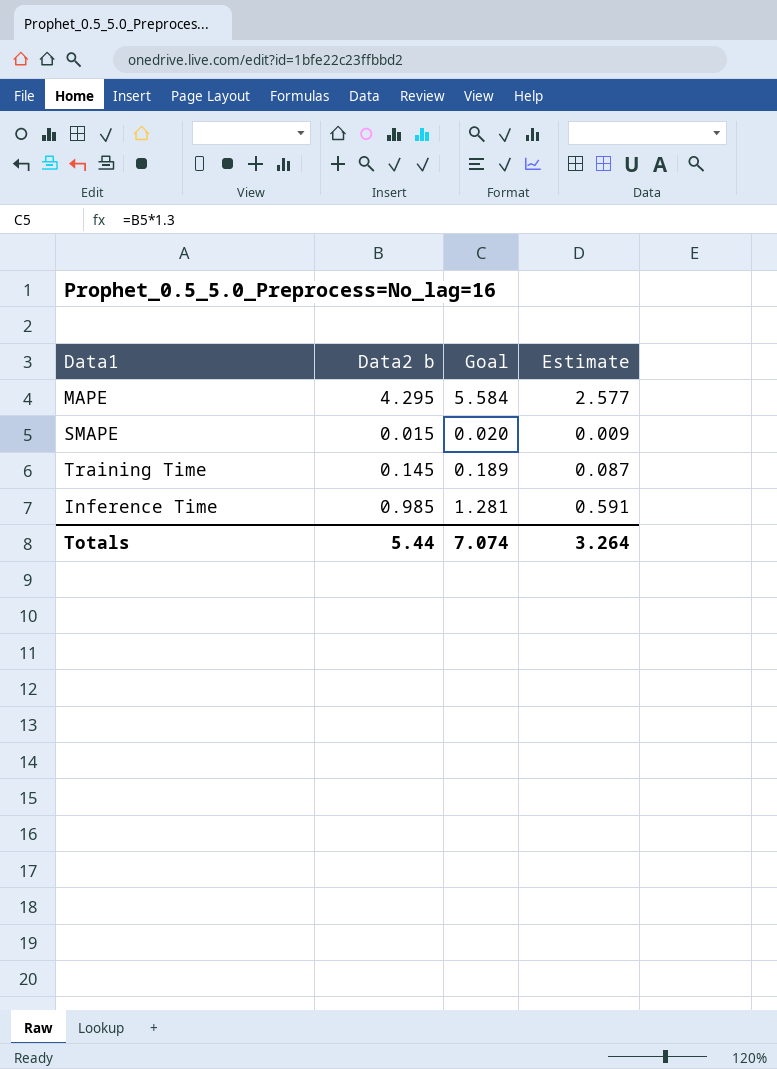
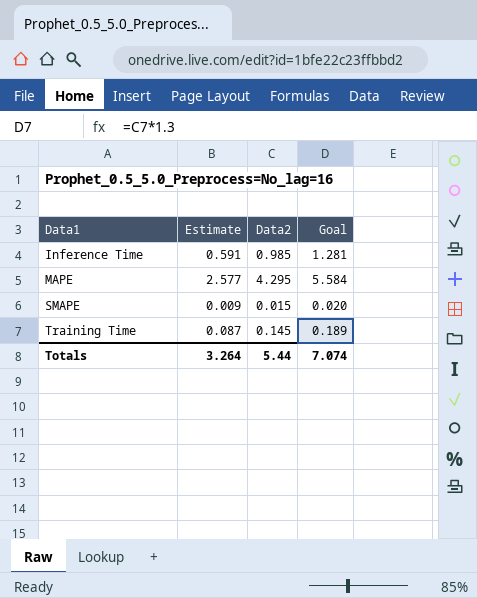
row order: none -> Data1 ascending
column Estimate | position: 4 -> 2
column name: Data2 b -> Data2

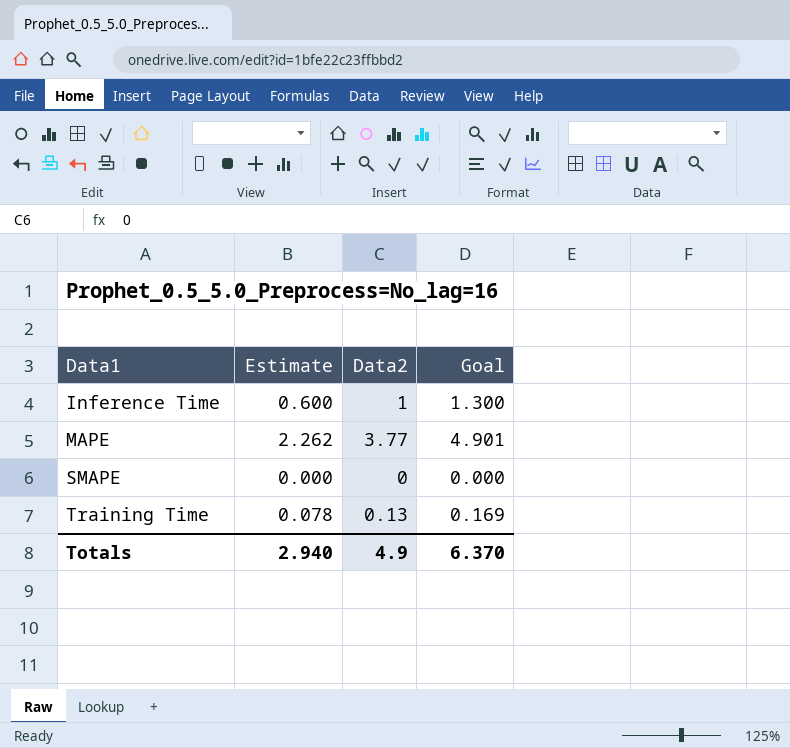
Inference Time | Estimate: 0.591 -> 0.600
Inference Time | Data2: 0.985 -> 1
Inference Time | Goal: 1.281 -> 1.300
MAPE | Estimate: 2.577 -> 2.262
MAPE | Data2: 4.295 -> 3.77
MAPE | Goal: 5.584 -> 4.901
SMAPE | Estimate: 0.009 -> 0.000
SMAPE | Data2: 0.015 -> 0
SMAPE | Goal: 0.020 -> 0.000
Training Time | Estimate: 0.087 -> 0.078
Training Time | Data2: 0.145 -> 0.13
Training Time | Goal: 0.189 -> 0.169
Totals | Estimate: 3.264 -> 2.940
Totals | Data2: 5.44 -> 4.9
Totals | Goal: 7.074 -> 6.370

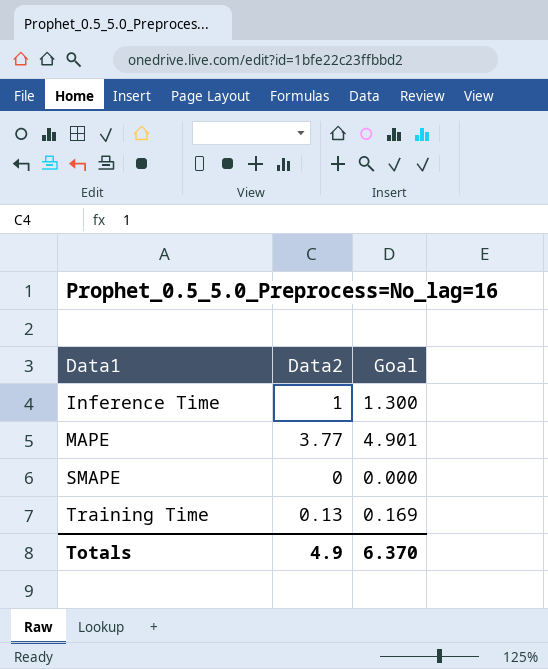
column Estimate | formula: [Data2] * 0.6 -> none

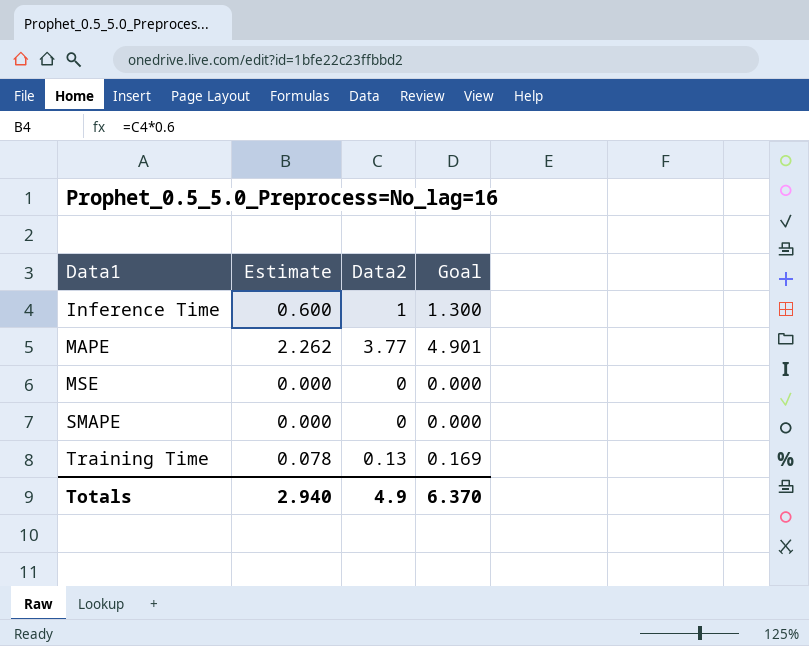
column Estimate | formula: none -> [Data2] * 0.6
row MSE: none -> 0.000 | 0 | 0.000

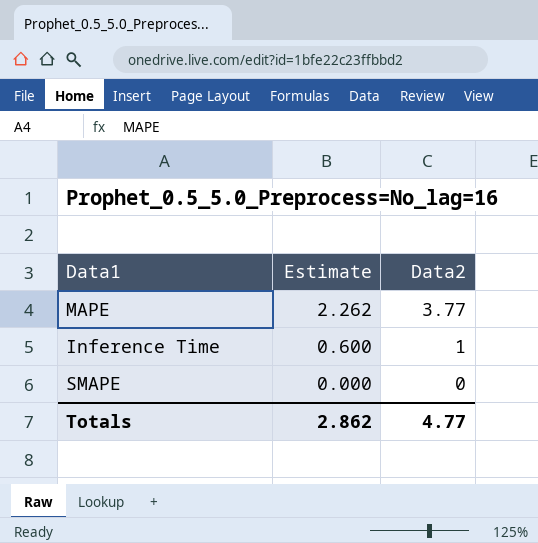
row order: Data1 ascending -> Estimate descending
column Goal | formula: [Data2] * 1.3 -> none
row MSE: 0.000 | 0 | 0.000 -> none
row Training Time: 0.078 | 0.13 | 0.169 -> none
Totals | Estimate: 2.940 -> 2.862
Totals | Data2: 4.9 -> 4.77

